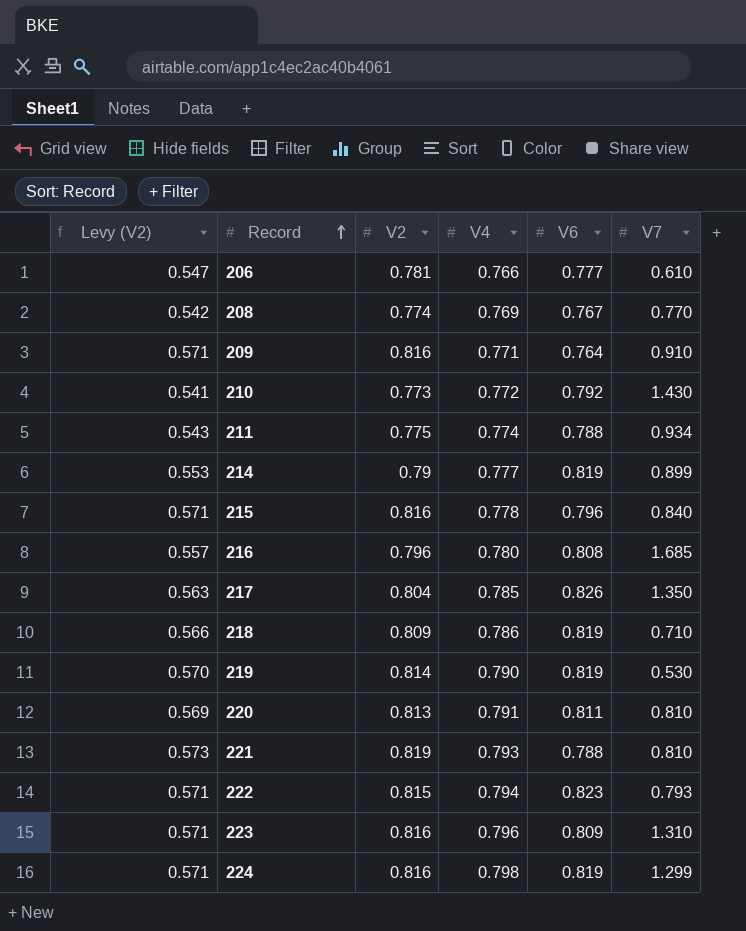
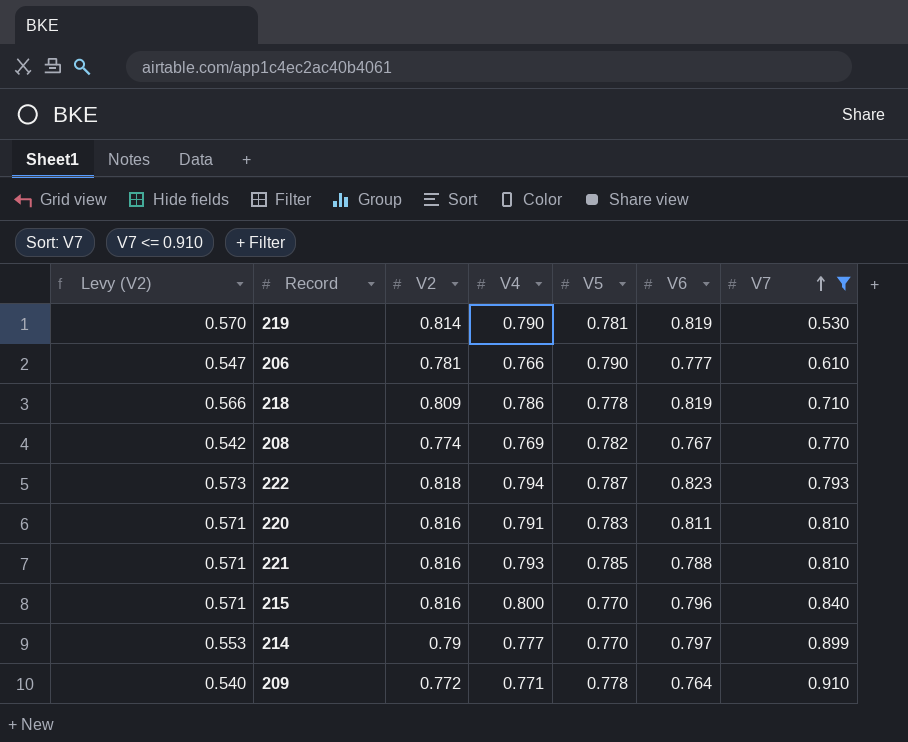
filter: none -> V7 <= 0.910
row order: Record ascending -> V7 ascending
column V5 | position: none -> 5
222 | Levy (V2): 0.571 -> 0.573
222 | V2: 0.815 -> 0.818
220 | Levy (V2): 0.569 -> 0.571
220 | V2: 0.813 -> 0.816
221 | Levy (V2): 0.573 -> 0.571
221 | V2: 0.819 -> 0.816
215 | V4: 0.778 -> 0.800
214 | V6: 0.819 -> 0.797
209 | Levy (V2): 0.571 -> 0.540
209 | V2: 0.816 -> 0.772

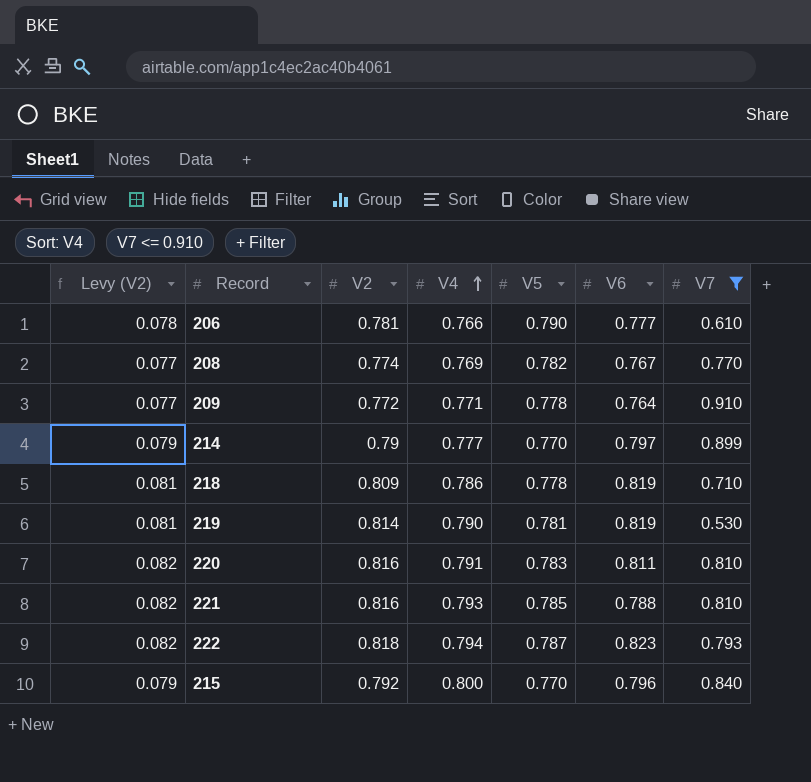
row order: V7 ascending -> V4 ascending
column Levy (V2) | formula: [V2] * 0.7 -> [V2] * 0.1
215 | V2: 0.816 -> 0.792

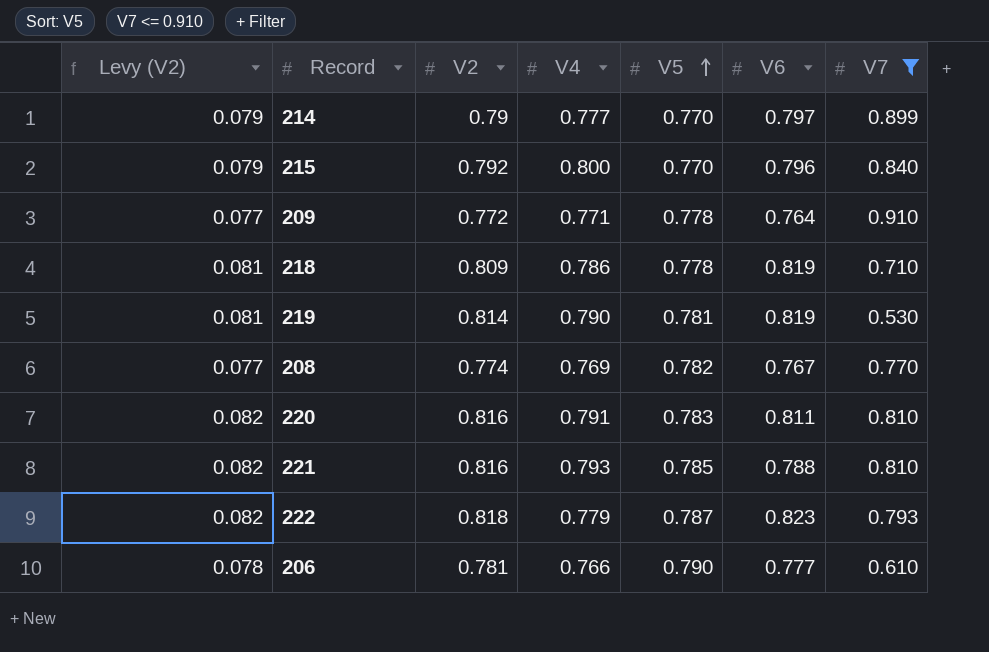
row order: V4 ascending -> V5 ascending
222 | V4: 0.794 -> 0.779

